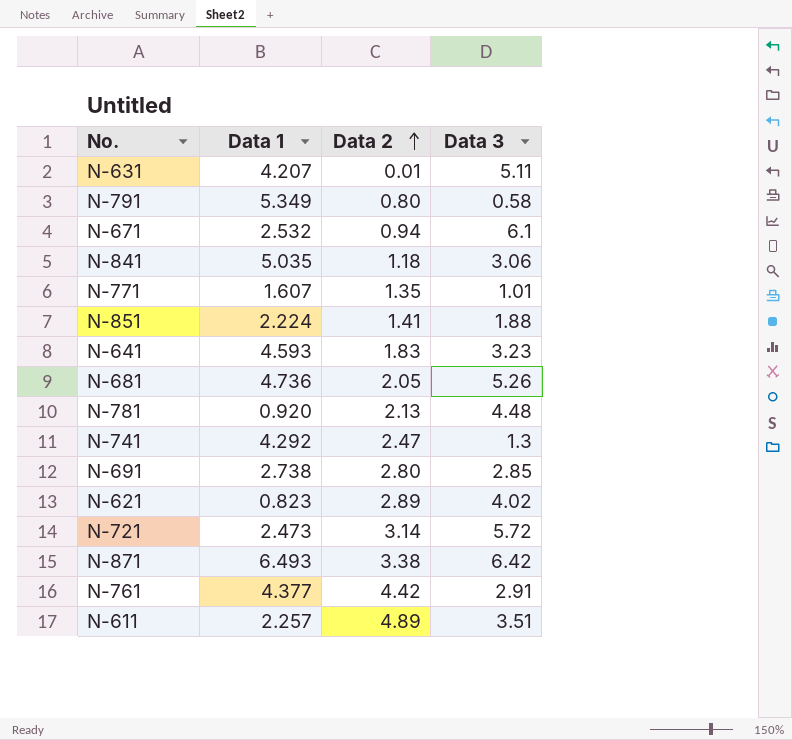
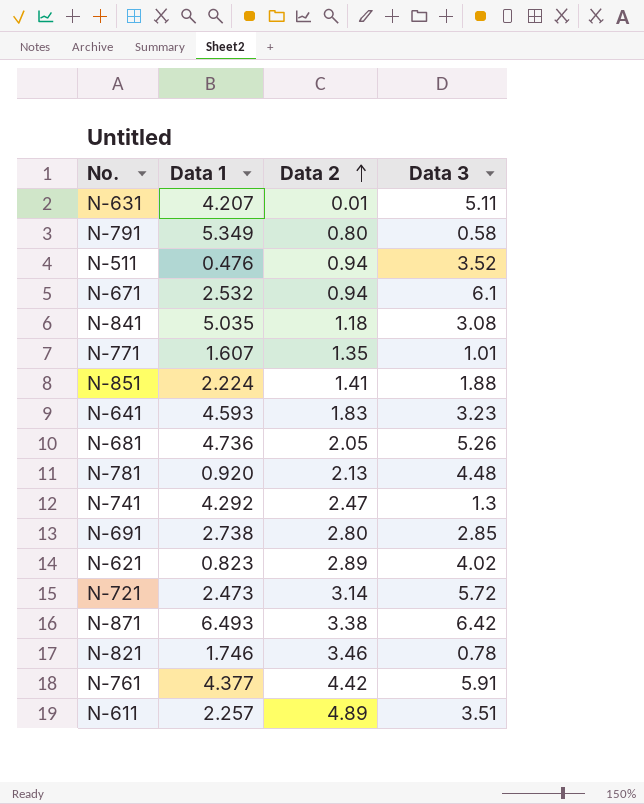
row N-511: none -> 0.476 | 0.94 | 3.52
N-841 | Data 3: 3.06 -> 3.08
row N-821: none -> 1.746 | 3.46 | 0.78
N-761 | Data 3: 2.91 -> 5.91

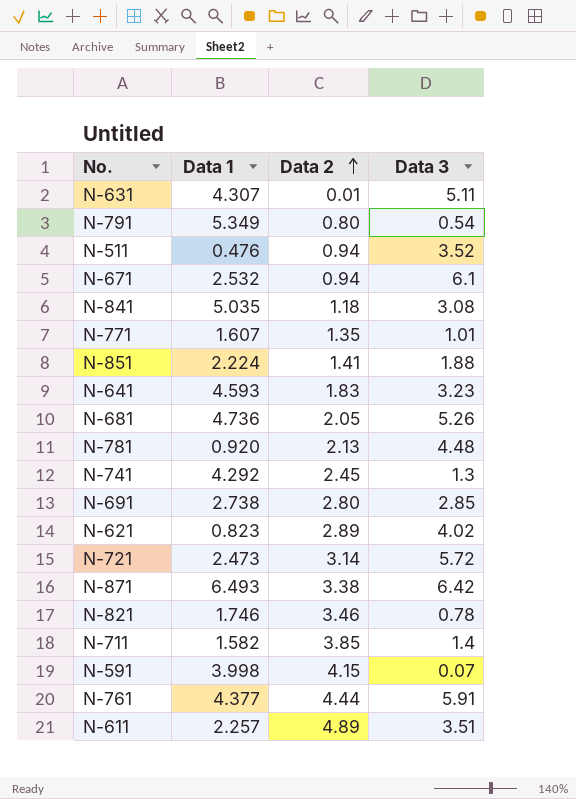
N-631 | Data 1: 4.207 -> 4.307
N-791 | Data 3: 0.58 -> 0.54
N-741 | Data 2: 2.47 -> 2.45
row N-711: none -> 1.582 | 3.85 | 1.4
row N-591: none -> 3.998 | 4.15 | 0.07
N-761 | Data 2: 4.42 -> 4.44

